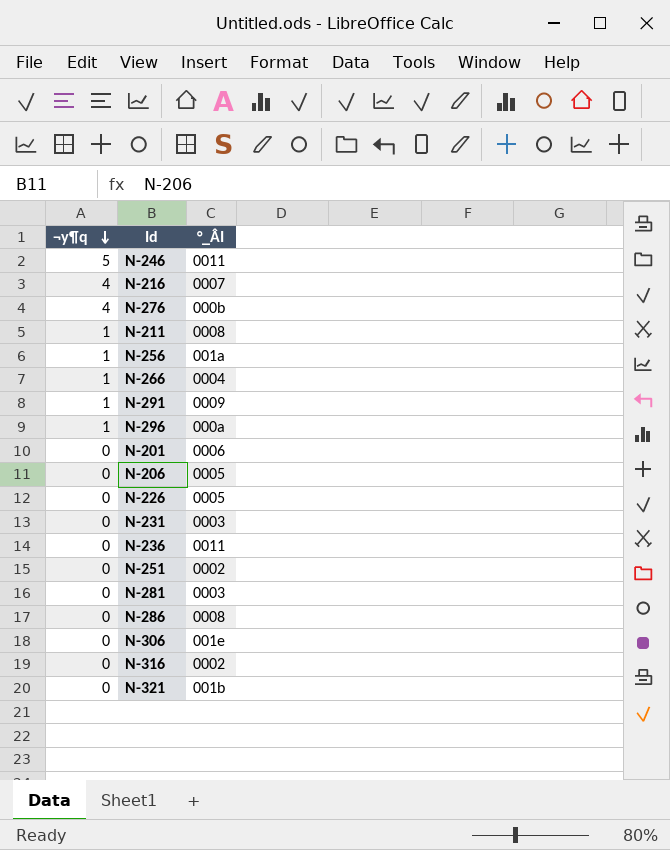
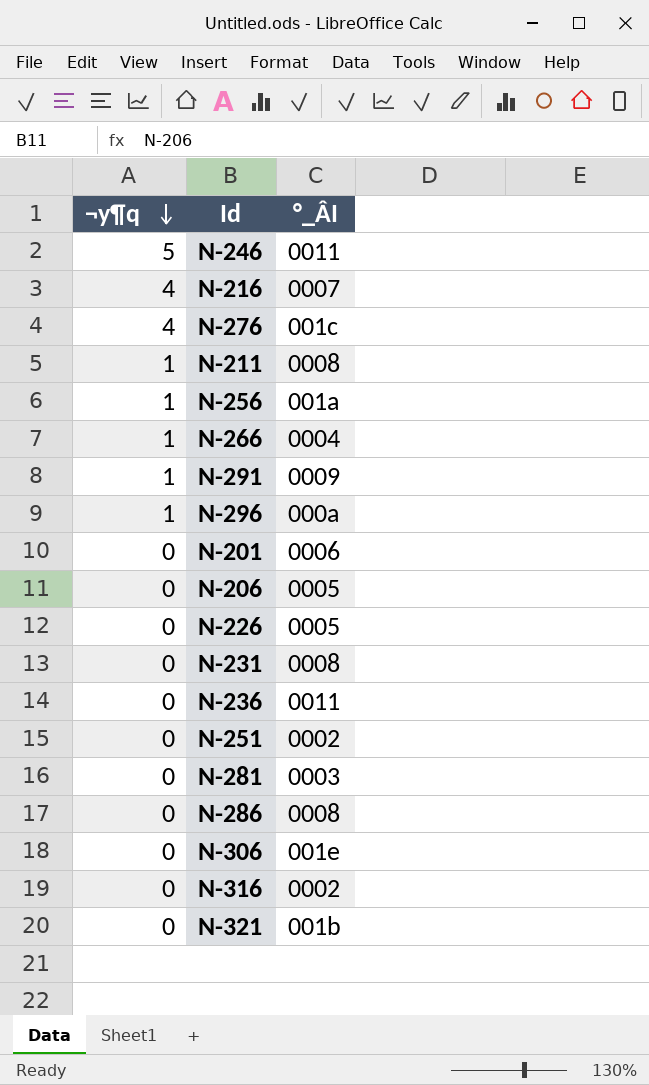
N-276 | °_ÂI: 000b -> 001c
N-231 | °_ÂI: 0003 -> 0008

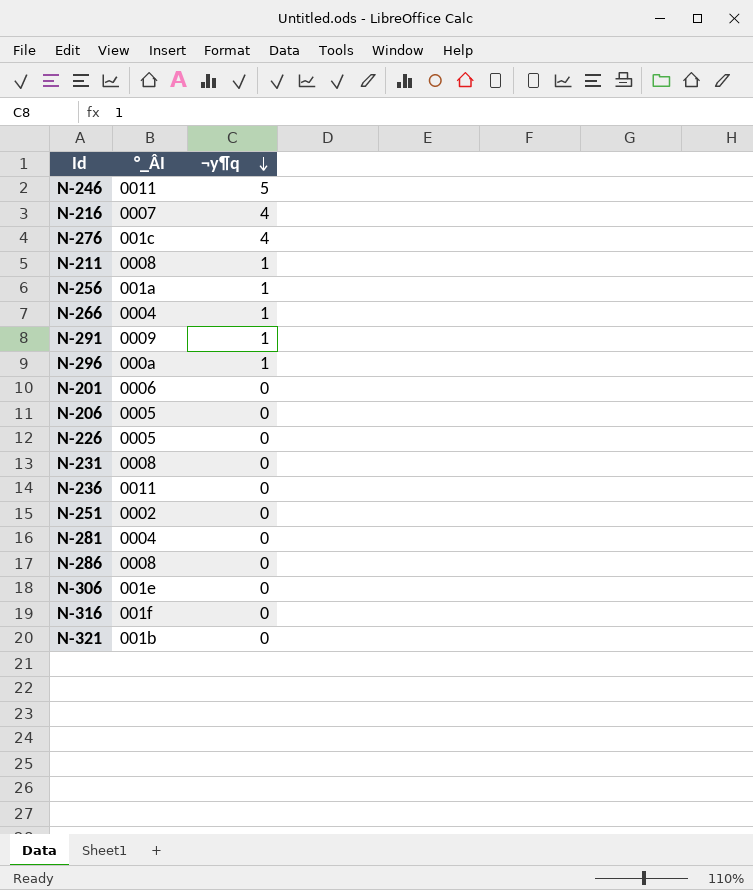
column ¬y¶q | position: 1 -> 3
N-281 | °_ÂI: 0003 -> 0004
N-316 | °_ÂI: 0002 -> 001f

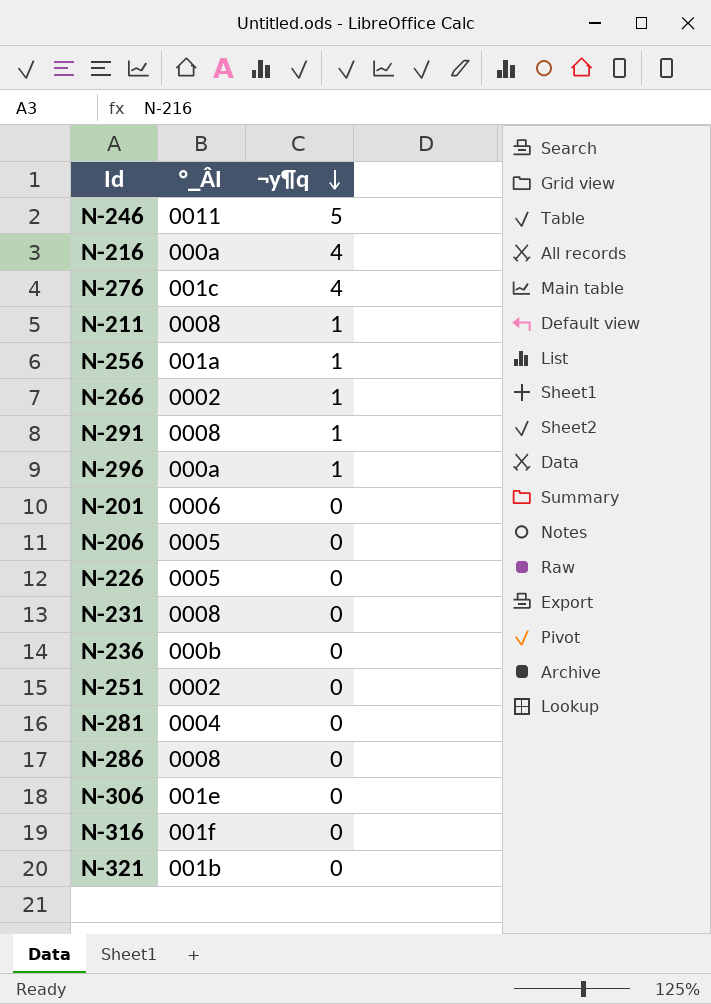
N-216 | °_ÂI: 0007 -> 000a
N-266 | °_ÂI: 0004 -> 0002
N-291 | °_ÂI: 0009 -> 0008
N-236 | °_ÂI: 0011 -> 000b

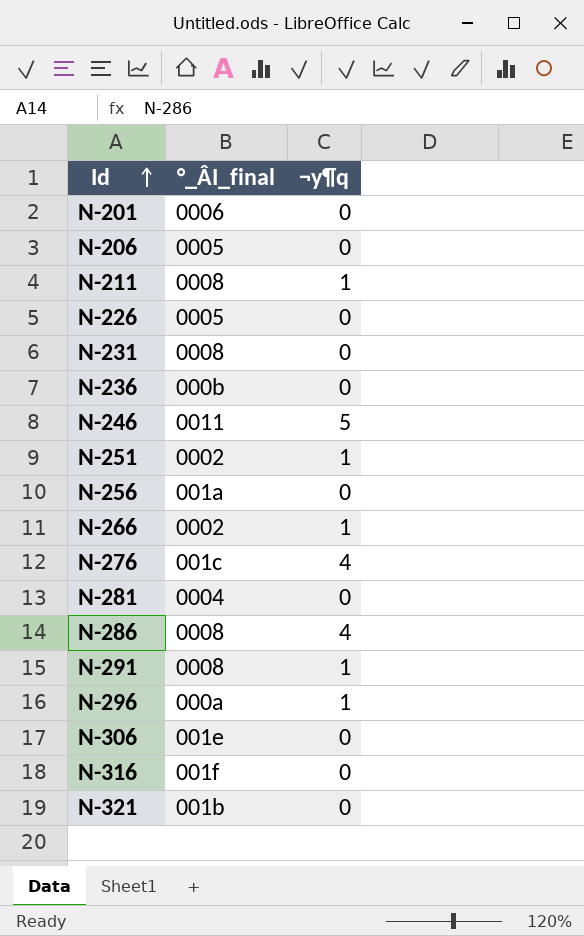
row order: ¬y¶q descending -> Id ascending
column name: °_ÂI -> °_ÂI_final
row N-216: 000a | 4 -> none
N-251 | ¬y¶q: 0 -> 1
N-256 | ¬y¶q: 1 -> 0
N-286 | ¬y¶q: 0 -> 4

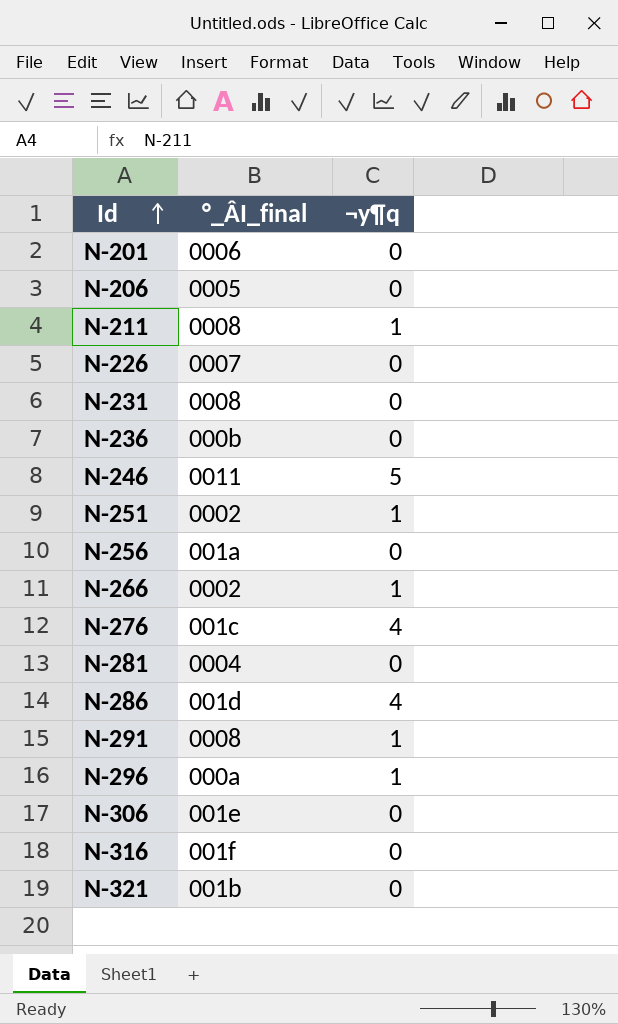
N-226 | °_ÂI_final: 0005 -> 0007
N-286 | °_ÂI_final: 0008 -> 001d

